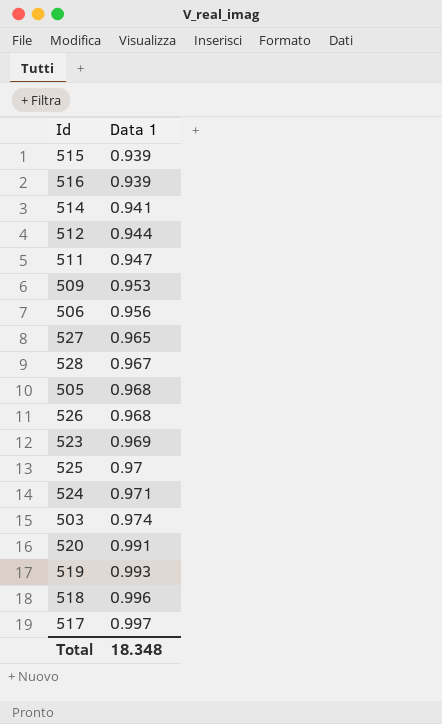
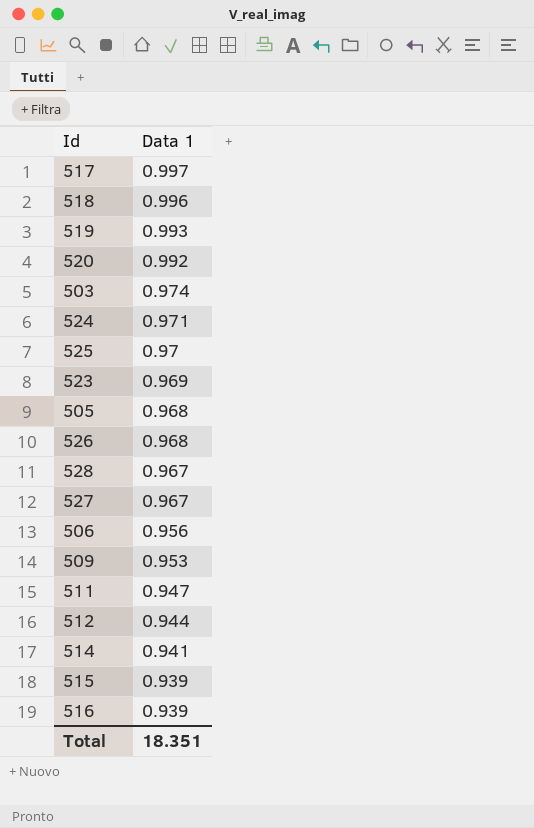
row order: Data 1 ascending -> Data 1 descending
520 | Data 1: 0.991 -> 0.992
527 | Data 1: 0.965 -> 0.967
Total | Data 1: 18.348 -> 18.351

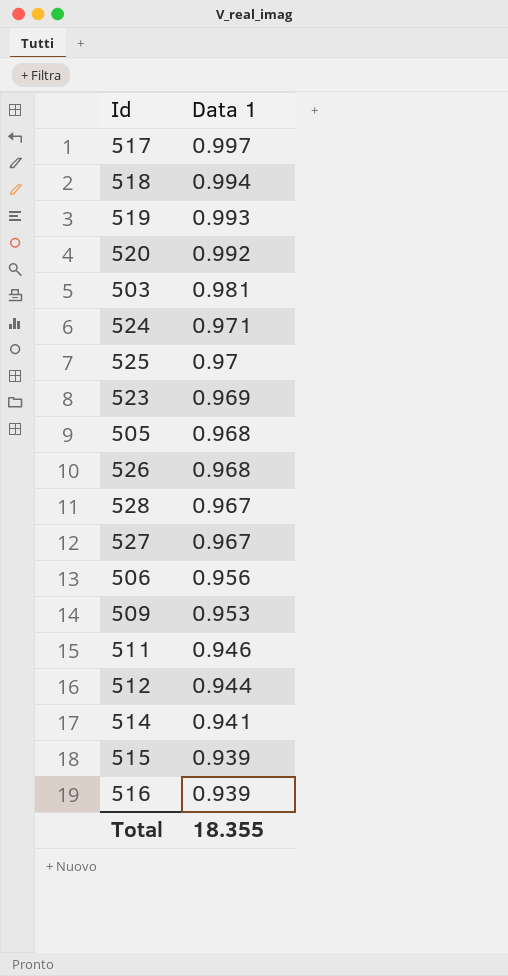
518 | Data 1: 0.996 -> 0.994
503 | Data 1: 0.974 -> 0.981
511 | Data 1: 0.947 -> 0.946
Total | Data 1: 18.351 -> 18.355

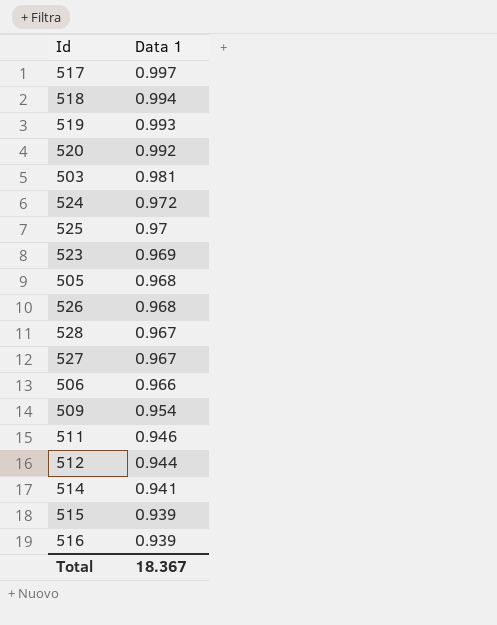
524 | Data 1: 0.971 -> 0.972
506 | Data 1: 0.956 -> 0.966
509 | Data 1: 0.953 -> 0.954
Total | Data 1: 18.355 -> 18.367

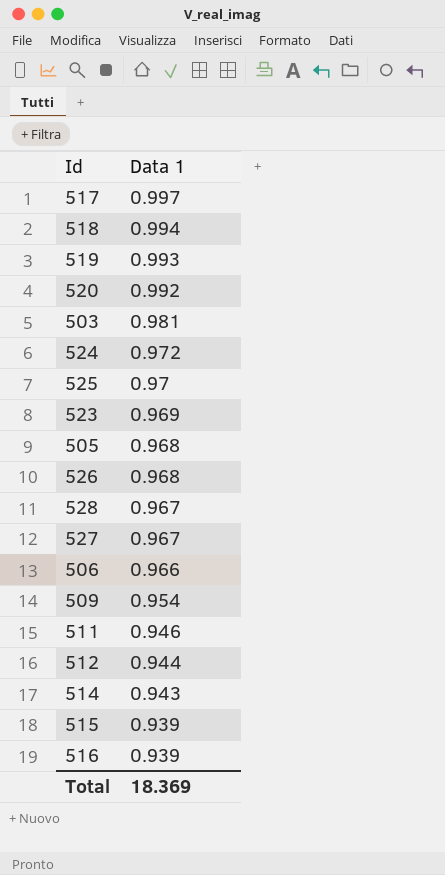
514 | Data 1: 0.941 -> 0.943
Total | Data 1: 18.367 -> 18.369

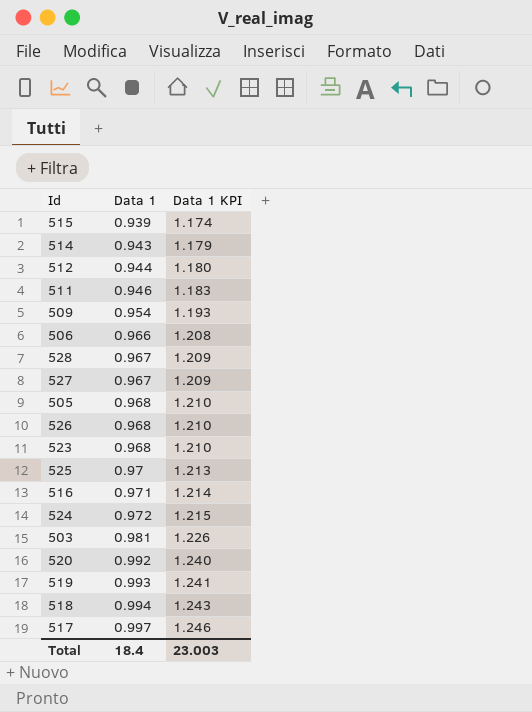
row order: Data 1 descending -> Data 1 ascending
column Data 1 KPI | formula: none -> [Data 1] * 1.25
523 | Data 1: 0.969 -> 0.968
516 | Data 1: 0.939 -> 0.971
Total | Data 1: 18.369 -> 18.4

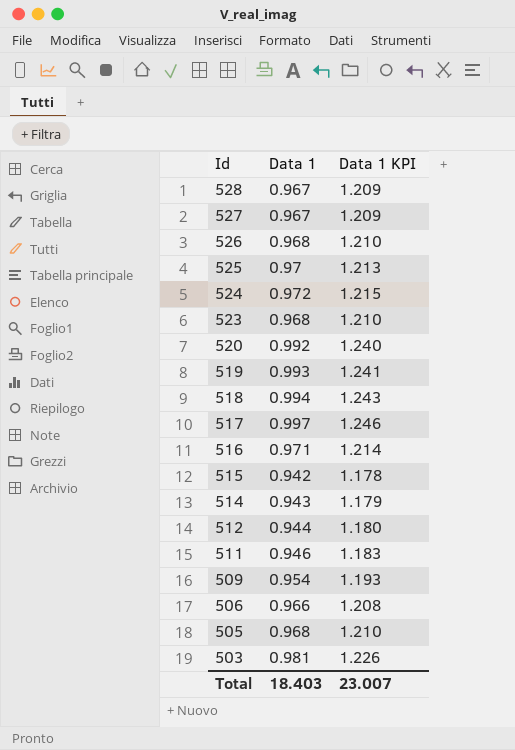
row order: Data 1 ascending -> Id descending
515 | Data 1: 0.939 -> 0.942
515 | Data 1 KPI: 1.174 -> 1.178
Total | Data 1: 18.4 -> 18.403
Total | Data 1 KPI: 23.003 -> 23.007

